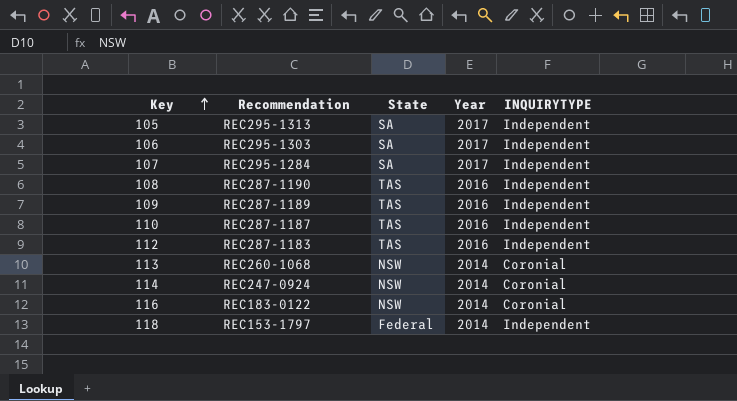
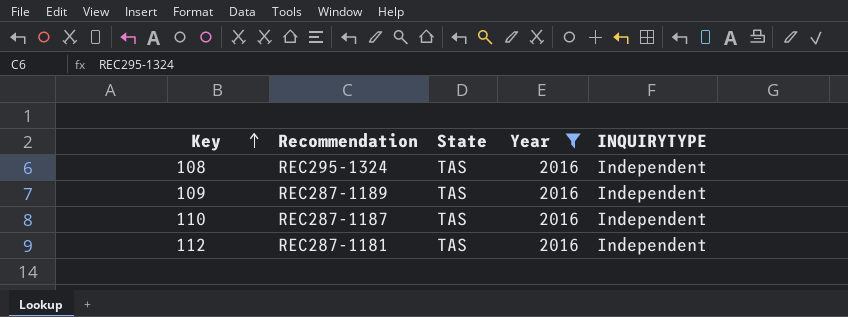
filter: none -> Year = 2016
108 | Recommendation: REC287-1190 -> REC295-1324
112 | Recommendation: REC287-1183 -> REC287-1181

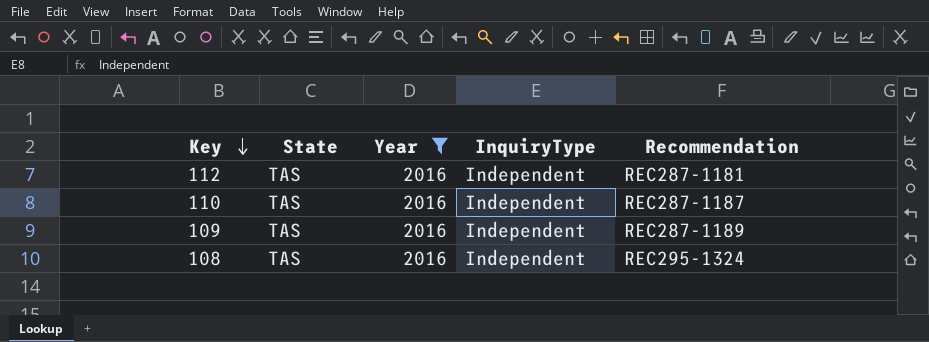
row order: Key ascending -> Key descending
column name: INQUIRYTYPE -> InquiryType
column Recommendation | position: 2 -> 5

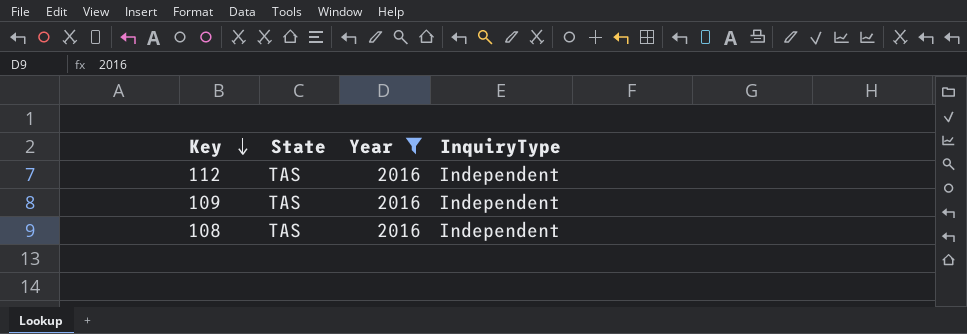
column Recommendation | position: 5 -> none
row 110: TAS | 2016 | Independent | REC287-1187 -> none

